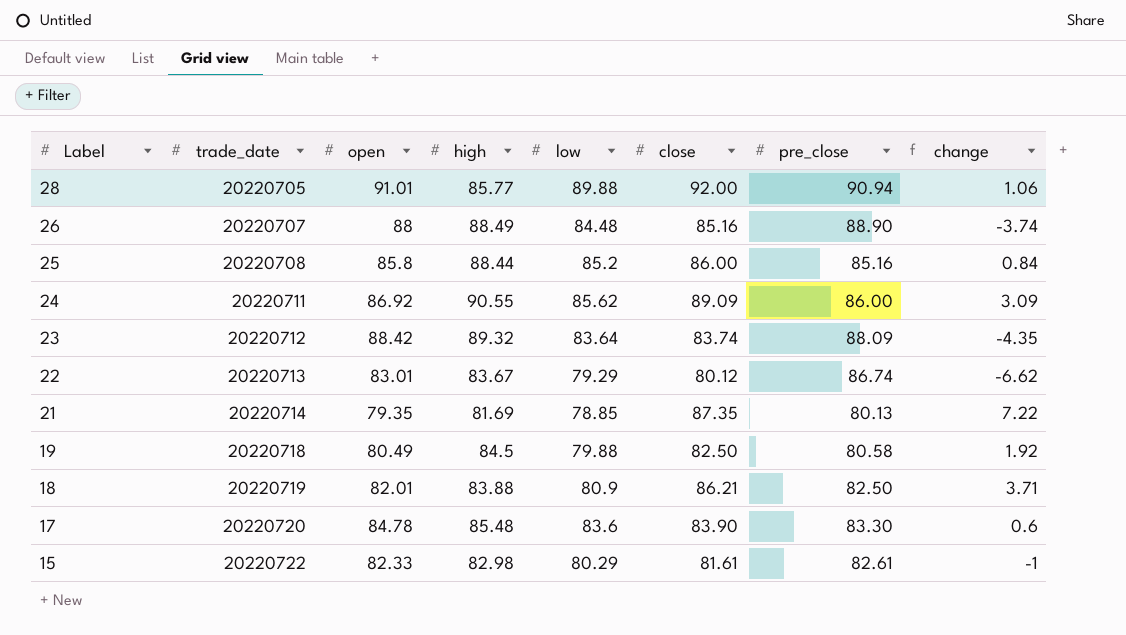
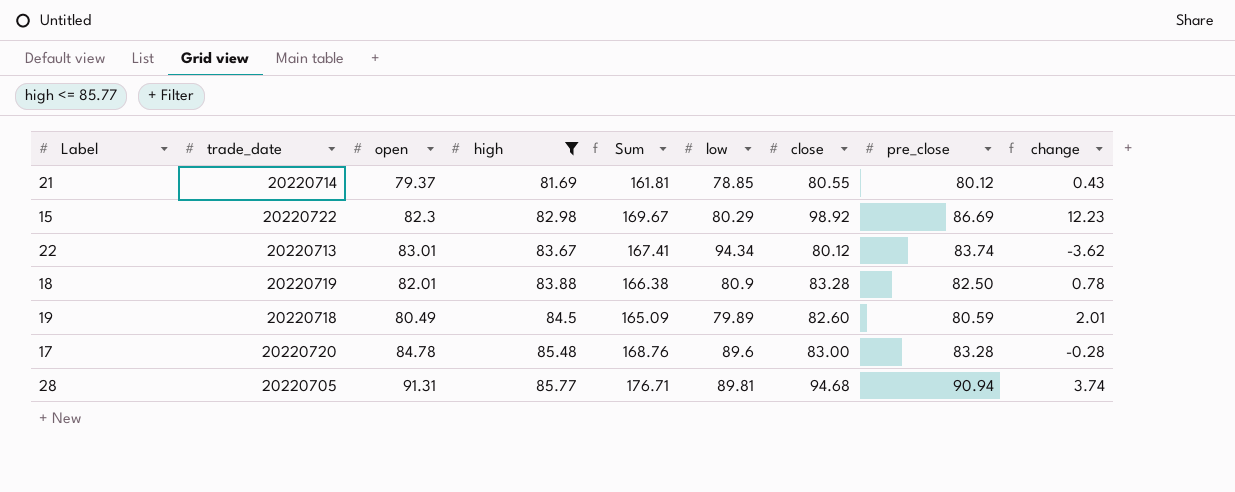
filter: none -> high <= 85.77
row order: Label descending -> high ascending
column Sum | formula: none -> [high] + [pre_close]
21 | open: 79.35 -> 79.37
21 | close: 87.35 -> 80.55
21 | pre_close: 80.13 -> 80.12
21 | change: 7.22 -> 0.43
15 | open: 82.33 -> 82.3
15 | close: 81.61 -> 98.92
15 | pre_close: 82.61 -> 86.69
15 | change: -1 -> 12.23
22 | low: 79.29 -> 94.34
22 | pre_close: 86.74 -> 83.74
22 | change: -6.62 -> -3.62
18 | close: 86.21 -> 83.28
18 | change: 3.71 -> 0.78
19 | low: 79.88 -> 79.89
19 | close: 82.50 -> 82.60
19 | pre_close: 80.58 -> 80.59
19 | change: 1.92 -> 2.01
17 | low: 83.6 -> 89.6
17 | close: 83.90 -> 83.00
17 | pre_close: 83.30 -> 83.28
17 | change: 0.6 -> -0.28
28 | open: 91.01 -> 91.31
28 | low: 89.88 -> 89.81
28 | close: 92.00 -> 94.68
28 | change: 1.06 -> 3.74

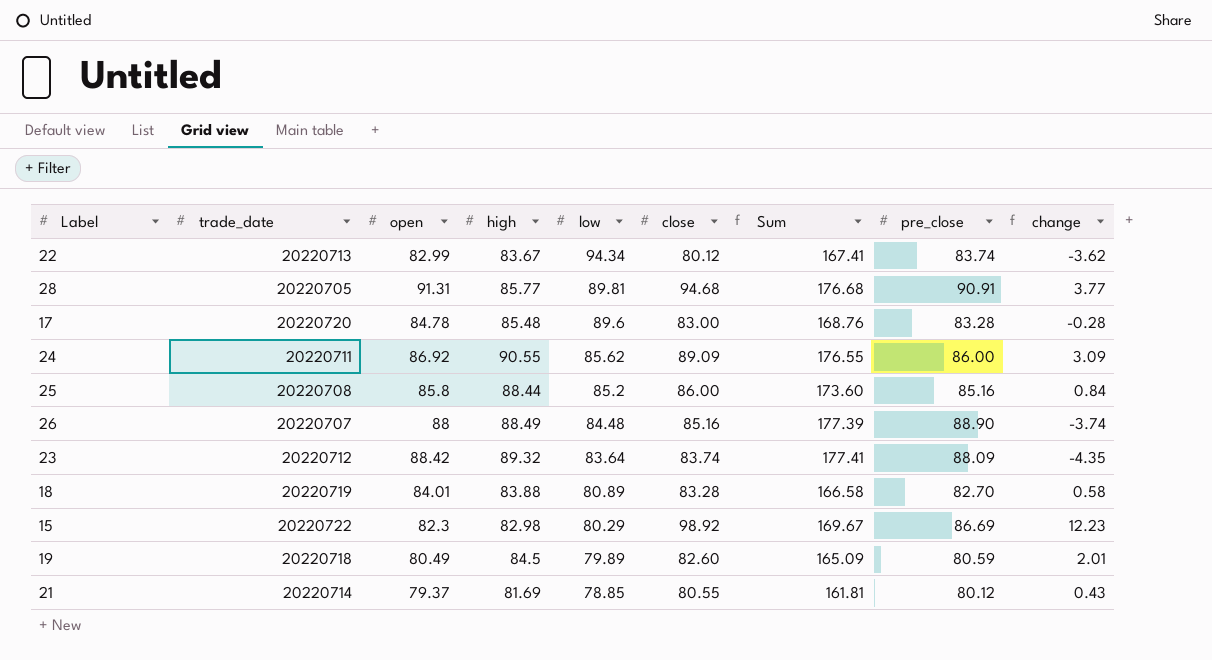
filter: high <= 85.77 -> none
row order: high ascending -> low descending
column Sum | position: 5 -> 7
22 | open: 83.01 -> 82.99
28 | Sum: 176.71 -> 176.68
28 | pre_close: 90.94 -> 90.91
28 | change: 3.74 -> 3.77
18 | open: 82.01 -> 84.01
18 | low: 80.9 -> 80.89
18 | Sum: 166.38 -> 166.58
18 | pre_close: 82.50 -> 82.70
18 | change: 0.78 -> 0.58

